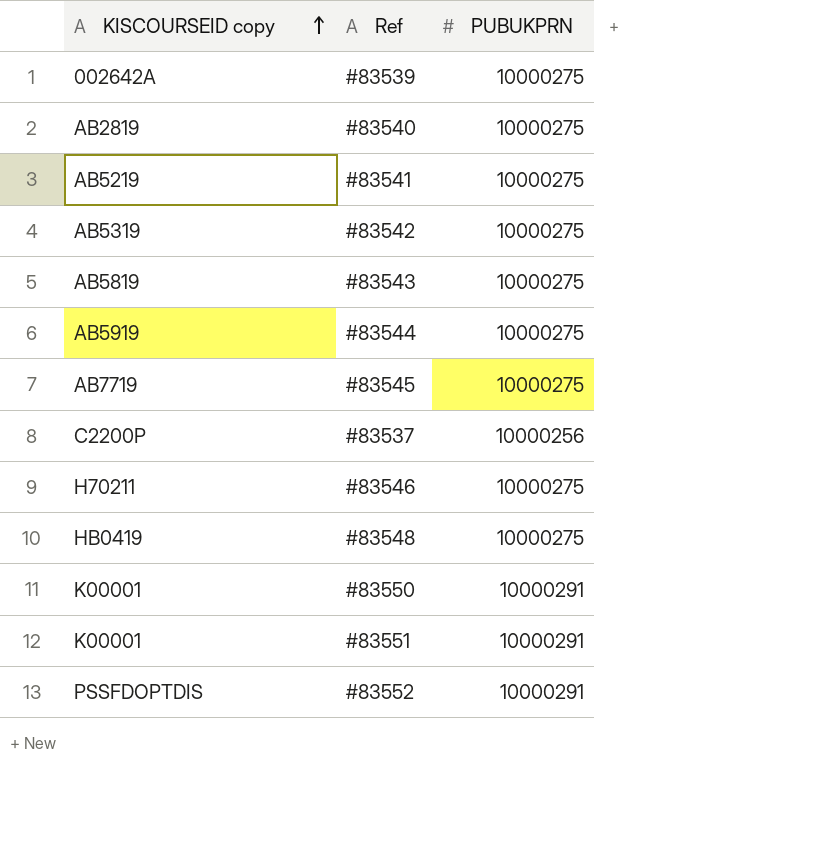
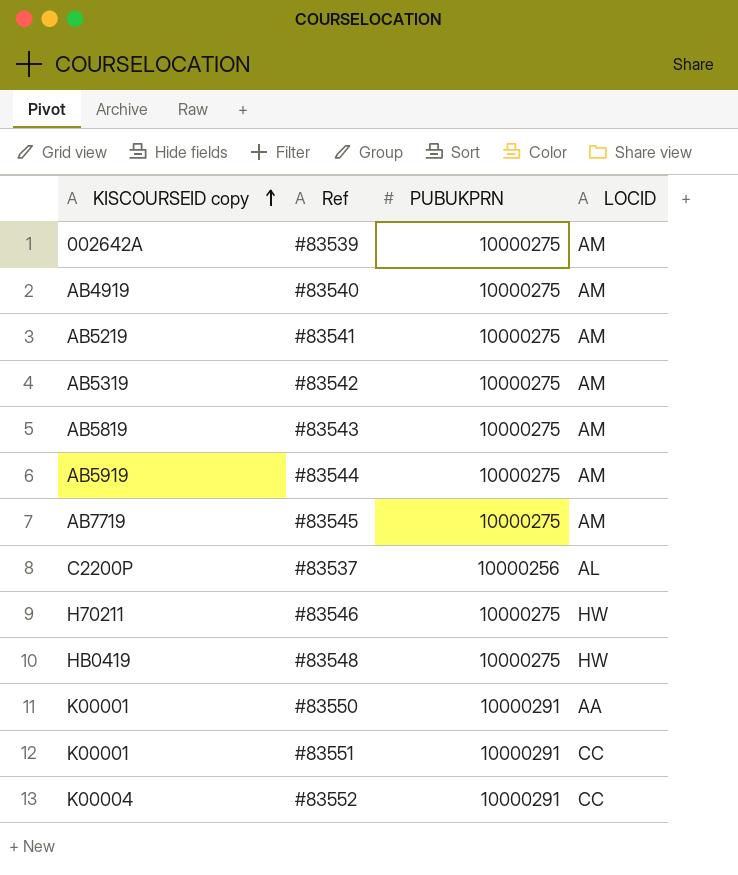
column LOCID | position: none -> 4
#83540 | KISCOURSEID copy: AB2819 -> AB4919
#83552 | KISCOURSEID copy: PSSFDOPTDIS -> K00004

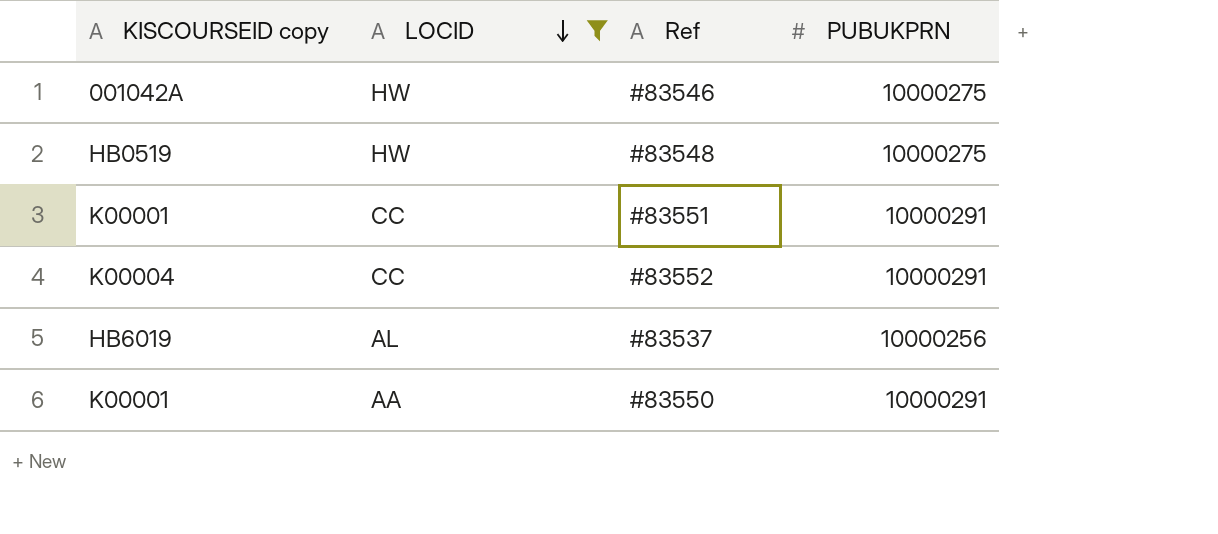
filter: none -> LOCID != AM
row order: KISCOURSEID copy ascending -> LOCID descending
column LOCID | position: 4 -> 2
#83546 | KISCOURSEID copy: H70211 -> 001042A
#83548 | KISCOURSEID copy: HB0419 -> HB0519
#83537 | KISCOURSEID copy: C2200P -> HB6019

